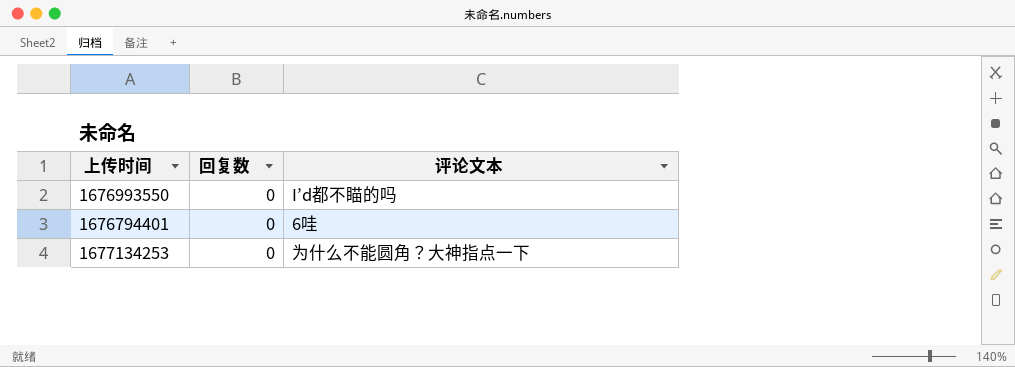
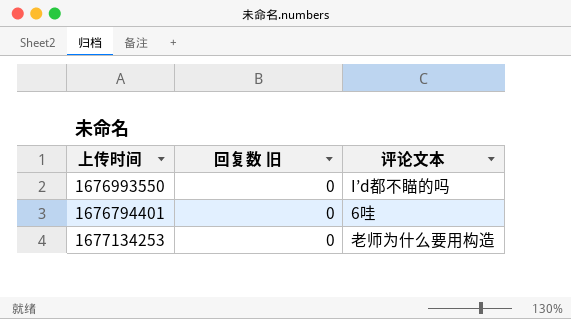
column name: 回复数 -> 回复数 旧
1677134253 | 评论文本: 为什么不能圆角？大神指点一下 -> 老师为什么要用构造

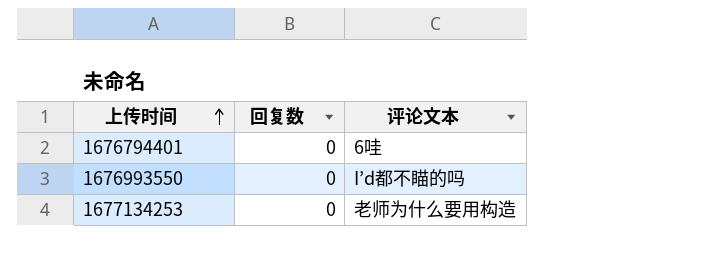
row order: none -> 上传时间 ascending
column name: 回复数 旧 -> 回复数

